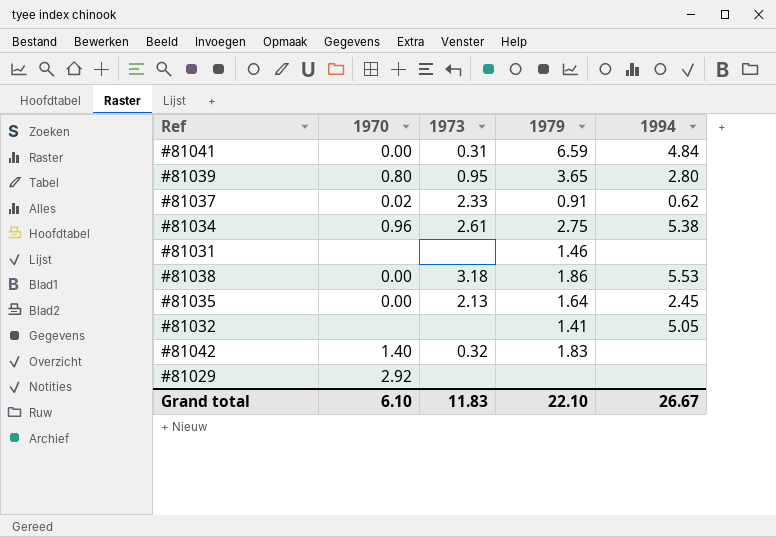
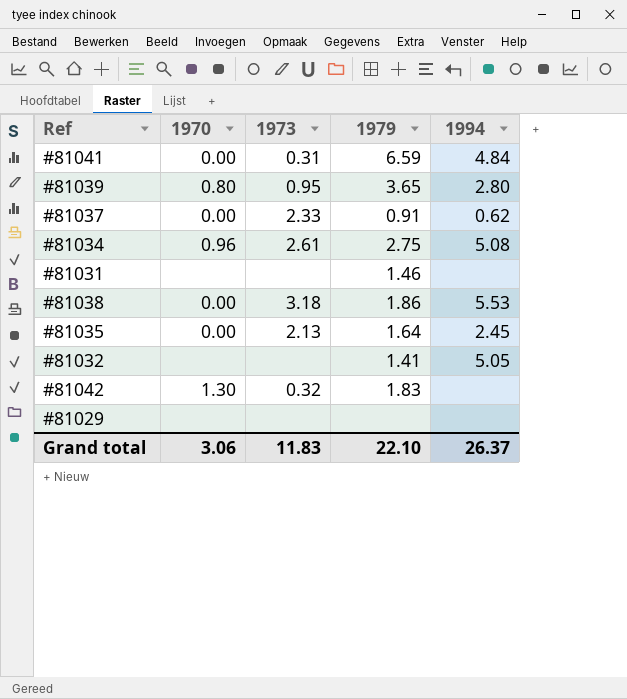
#81037 | 1970: 0.02 -> 0.00
#81034 | 1994: 5.38 -> 5.08
#81042 | 1970: 1.40 -> 1.30
#81029 | 1970: 2.92 -> none
Grand total | 1970: 6.10 -> 3.06
Grand total | 1994: 26.67 -> 26.37

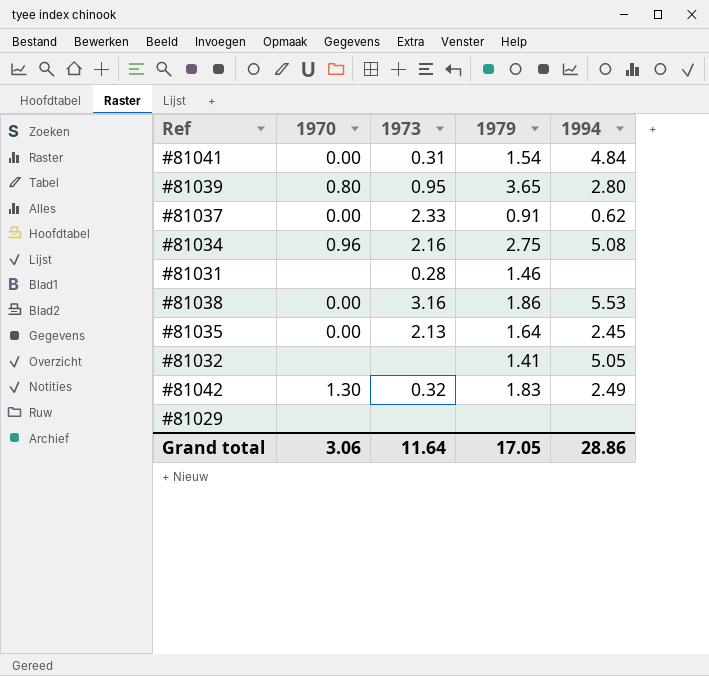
#81041 | 1979: 6.59 -> 1.54
#81034 | 1973: 2.61 -> 2.16
#81031 | 1973: none -> 0.28
#81038 | 1973: 3.18 -> 3.16
#81042 | 1994: none -> 2.49
Grand total | 1973: 11.83 -> 11.64
Grand total | 1979: 22.10 -> 17.05
Grand total | 1994: 26.37 -> 28.86

